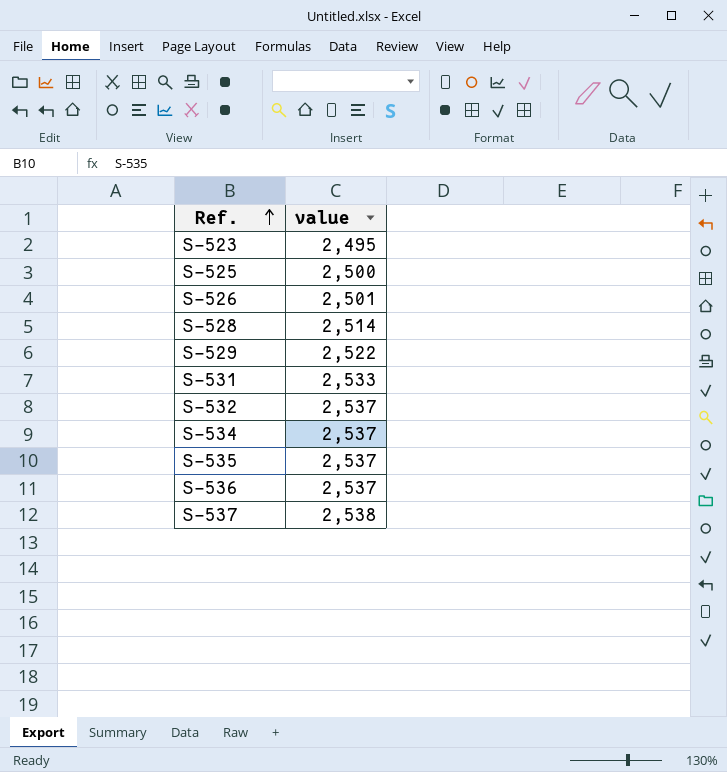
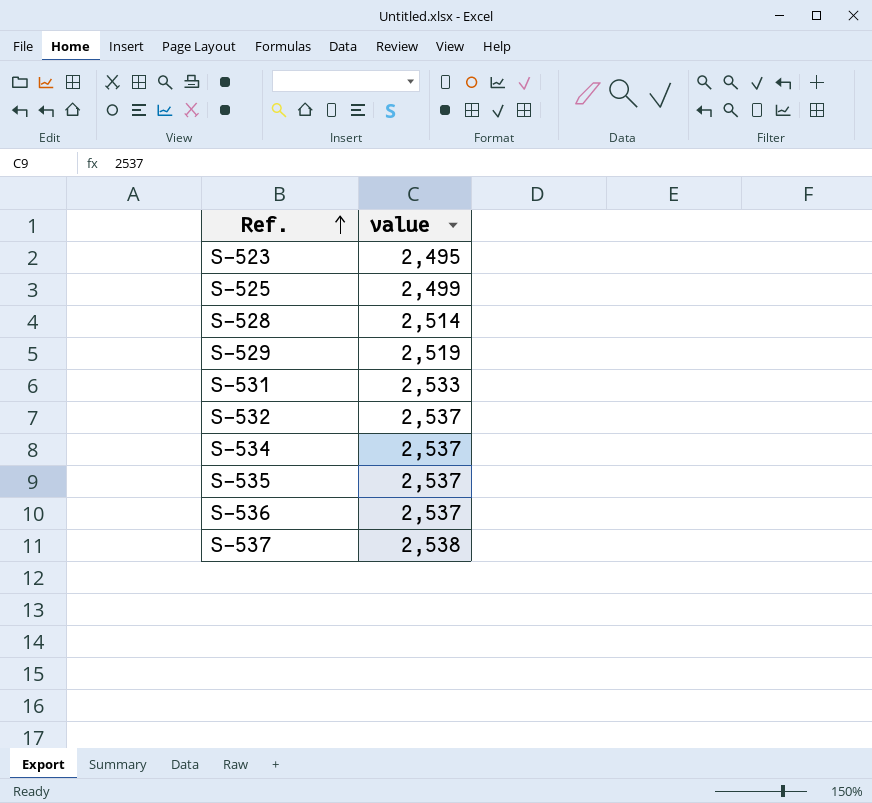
row S-526: 2,501 -> none
S-525 | value: 2,500 -> 2,499
S-529 | value: 2,522 -> 2,519

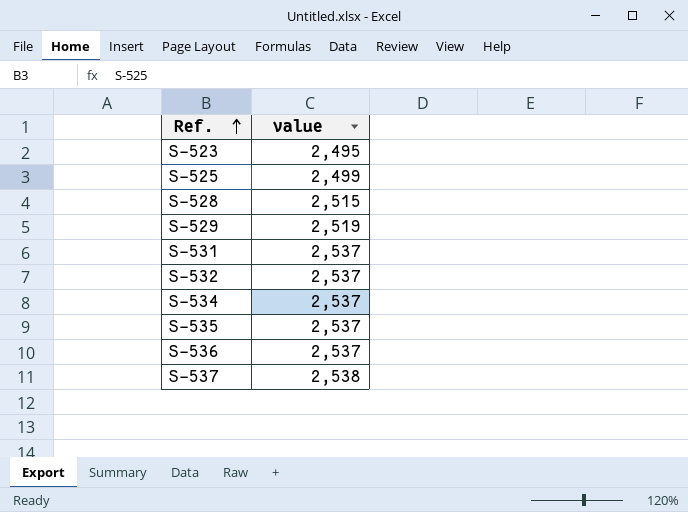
S-528 | value: 2,514 -> 2,515
S-531 | value: 2,533 -> 2,537

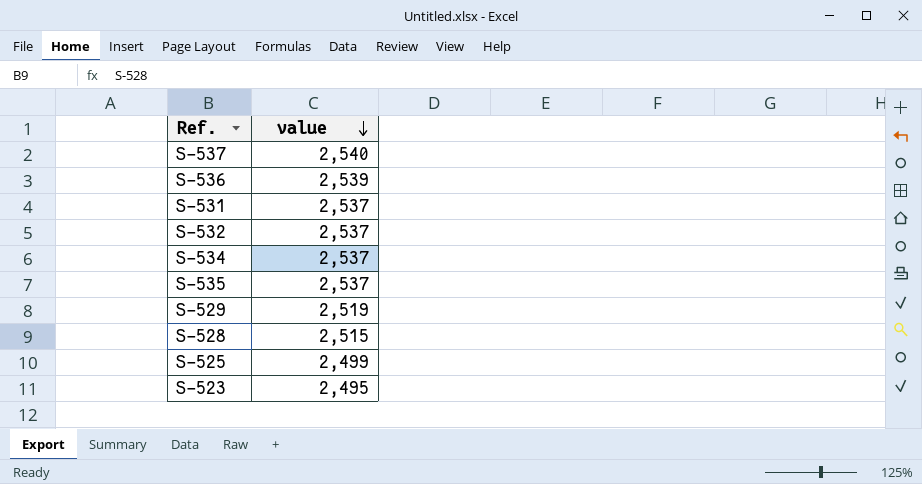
row order: Ref. ascending -> value descending
S-537 | value: 2,538 -> 2,540
S-536 | value: 2,537 -> 2,539

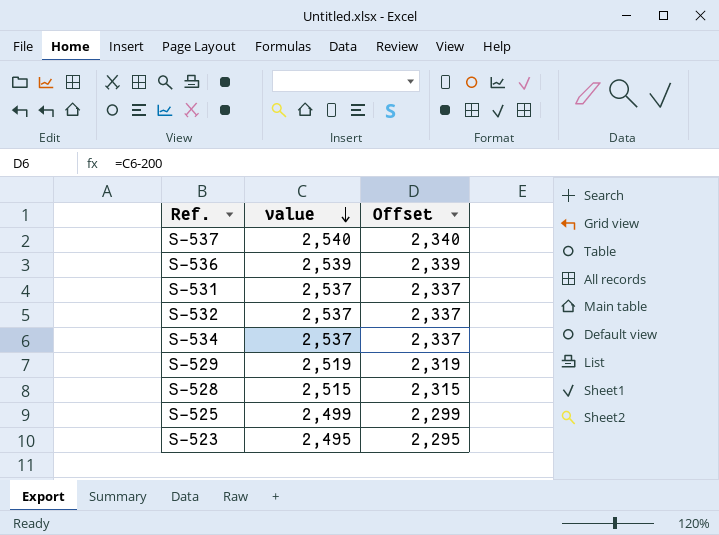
column Offset | formula: none -> [value] - 200
row S-535: 2,537 -> none

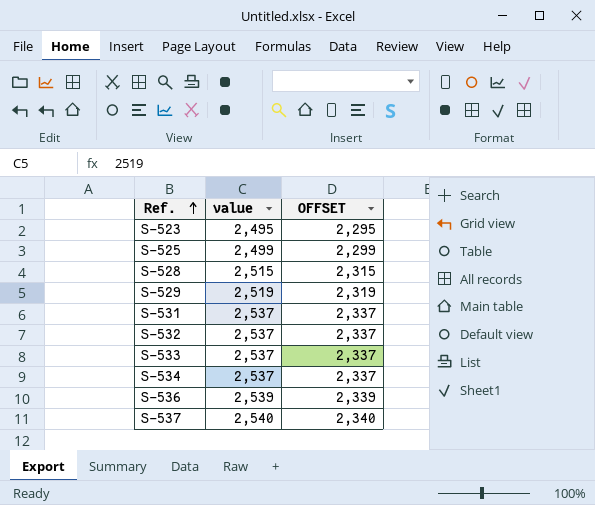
row order: value descending -> Ref. ascending
column name: Offset -> OFFSET
row S-533: none -> 2,537 | 2,337

